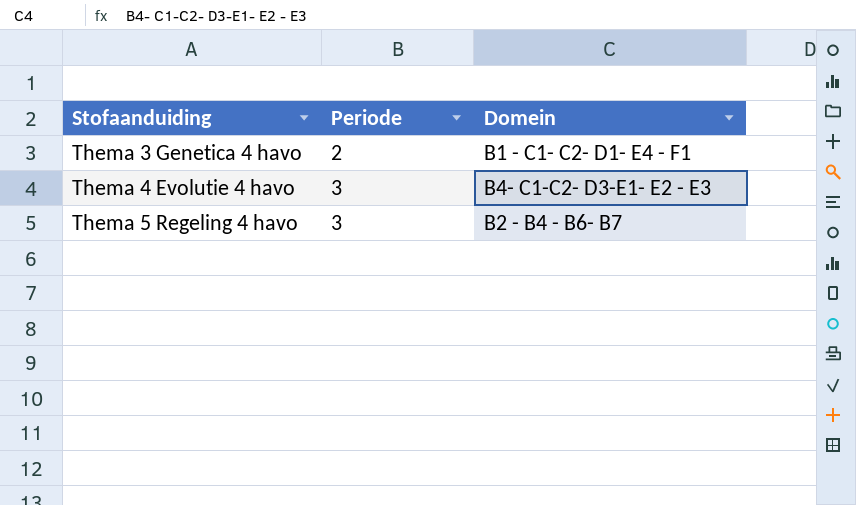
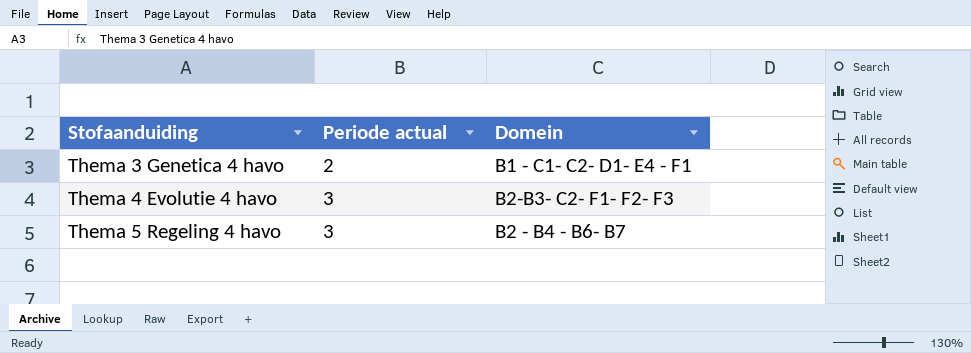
column name: Periode -> Periode actual
Thema 4 Evolutie 4 havo | Domein: B4- C1-C2- D3-E1- E2 - E3 -> B2-B3- C2- F1- F2- F3

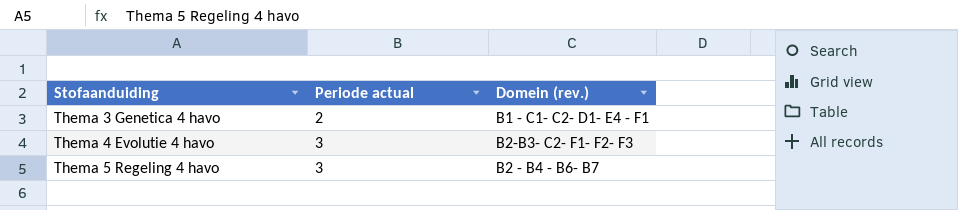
column name: Domein -> Domein (rev.)

